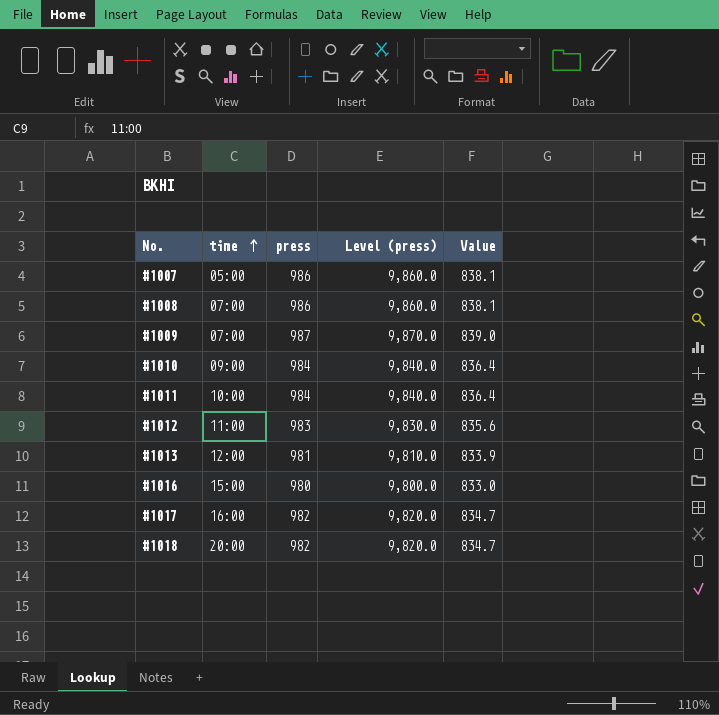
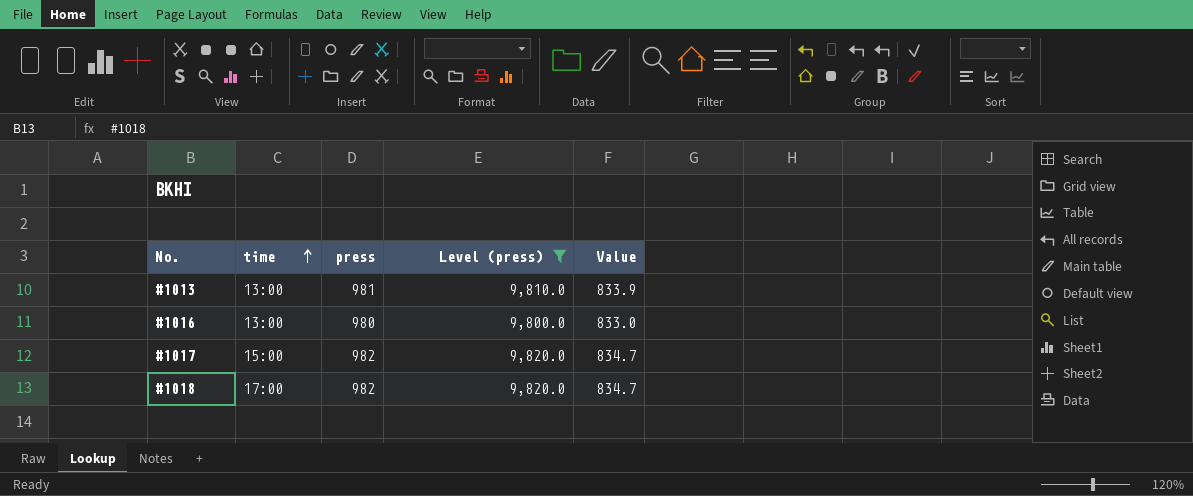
filter: none -> Level (press) <= 9,820.0
#1013 | time: 12:00 -> 13:00
#1016 | time: 15:00 -> 13:00
#1017 | time: 16:00 -> 15:00
#1018 | time: 20:00 -> 17:00

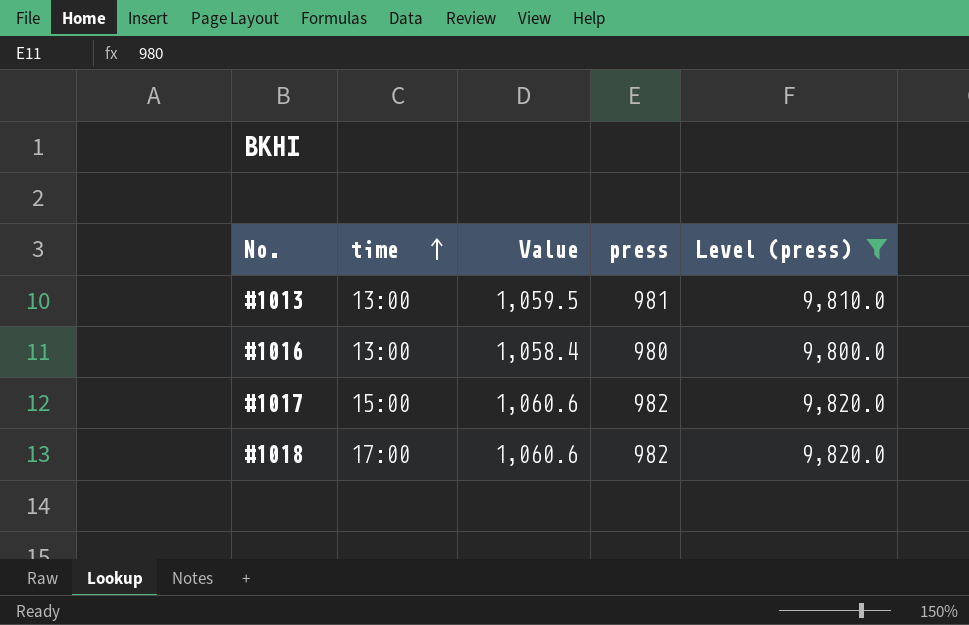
column Value | formula: [press] * 0.85 -> [press] * 1.08
column Value | position: 5 -> 3

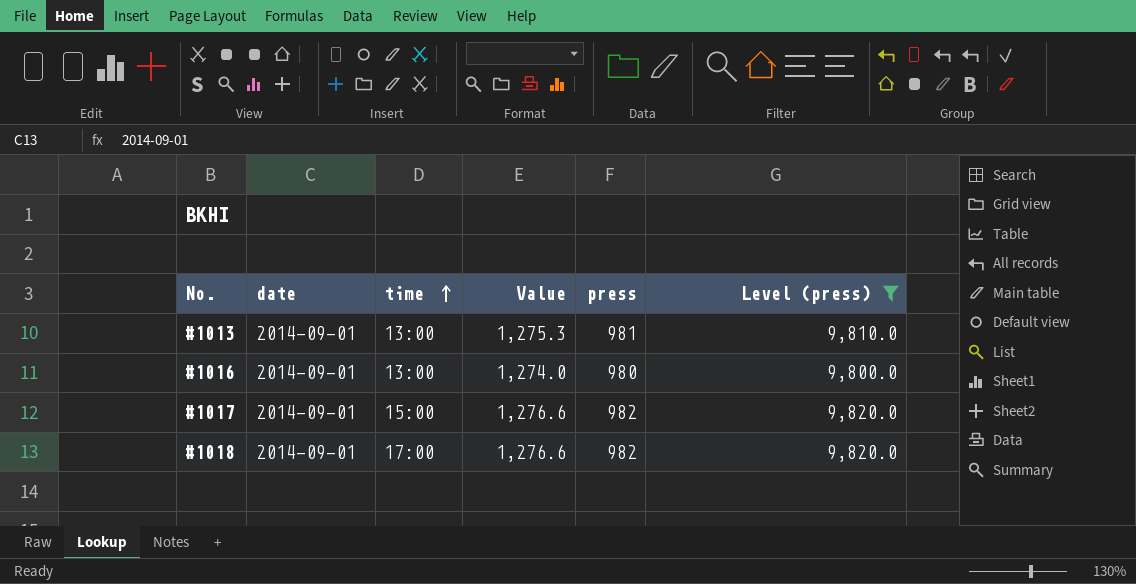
column date | position: none -> 2
column Value | formula: [press] * 1.08 -> [press] * 1.3

